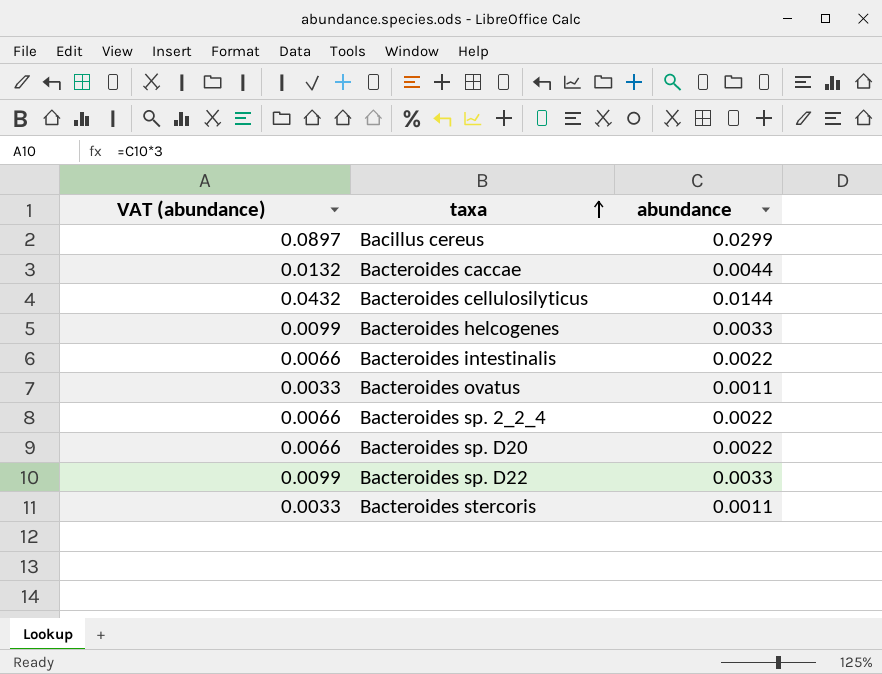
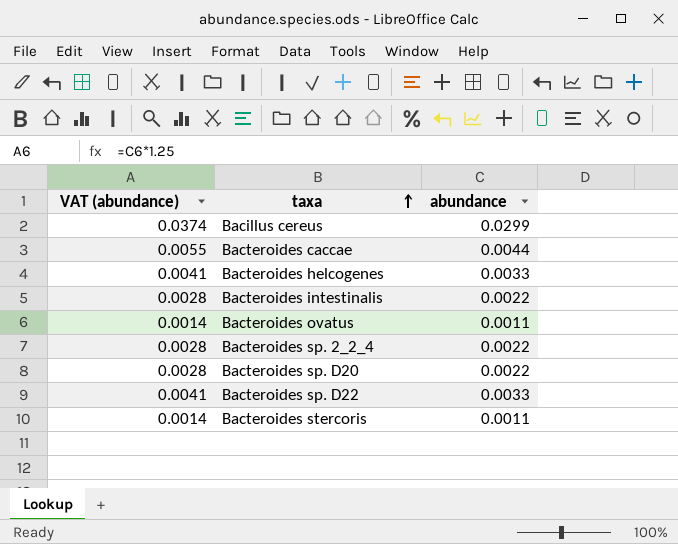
column VAT (abundance) | formula: [abundance] * 3 -> [abundance] * 1.25
row Bacteroides cellulosilyticus: 0.0432 | 0.0144 -> none

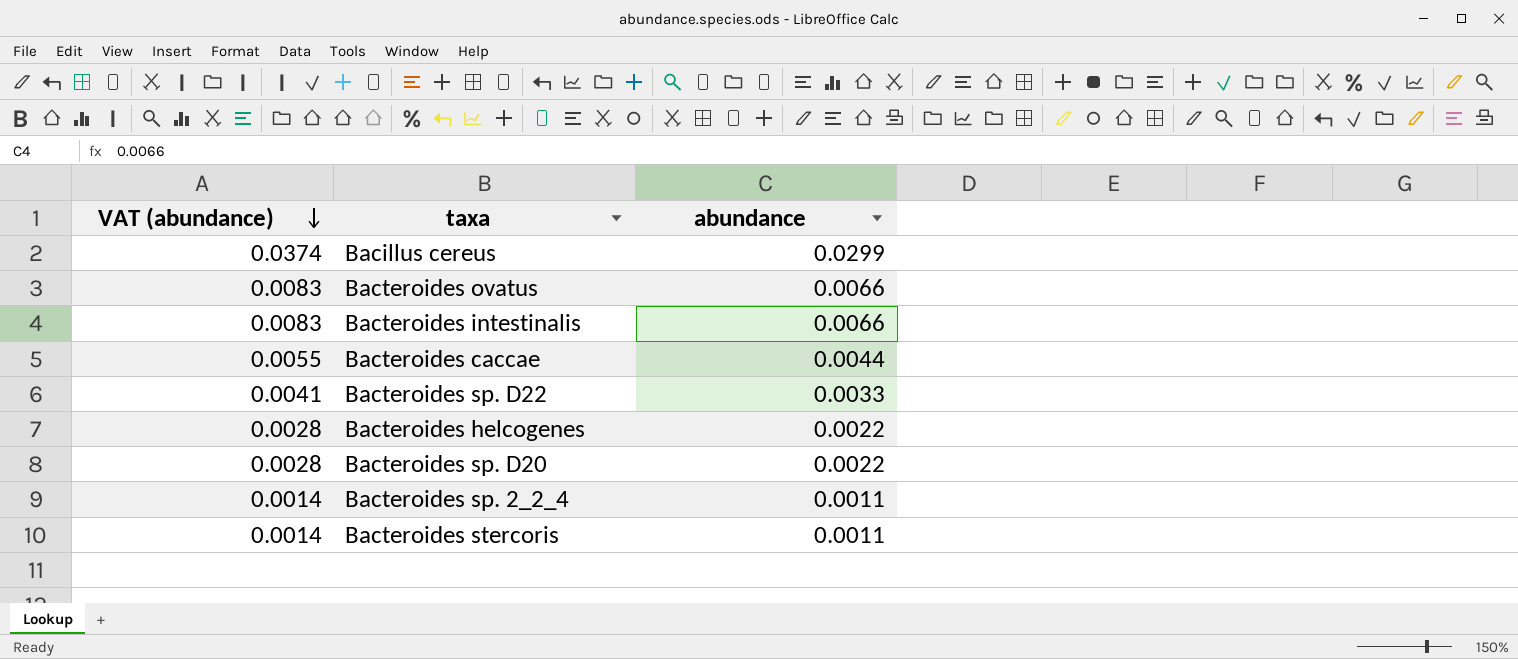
row order: taxa ascending -> VAT (abundance) descending
Bacteroides ovatus | VAT (abundance): 0.0014 -> 0.0083
Bacteroides ovatus | abundance: 0.0011 -> 0.0066
Bacteroides intestinalis | VAT (abundance): 0.0028 -> 0.0083
Bacteroides intestinalis | abundance: 0.0022 -> 0.0066
Bacteroides helcogenes | VAT (abundance): 0.0041 -> 0.0028
Bacteroides helcogenes | abundance: 0.0033 -> 0.0022
Bacteroides sp. 2_2_4 | VAT (abundance): 0.0028 -> 0.0014
Bacteroides sp. 2_2_4 | abundance: 0.0022 -> 0.0011

